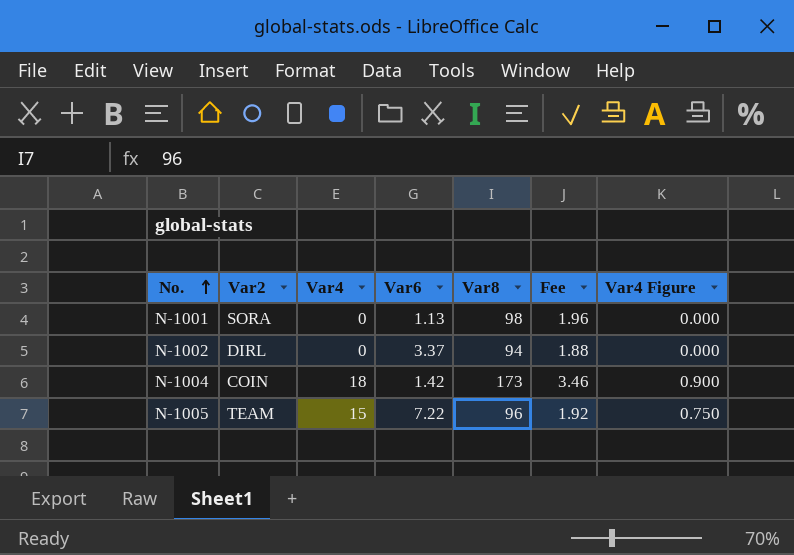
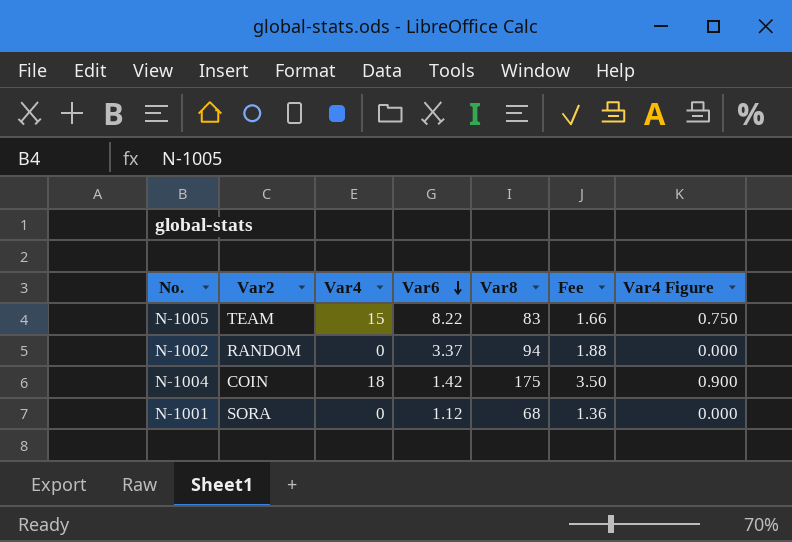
row order: No. ascending -> Var6 descending
N-1005 | Var6: 7.22 -> 8.22
N-1005 | Var8: 96 -> 83
N-1005 | Fee: 1.92 -> 1.66
N-1002 | Var2: DIRL -> RANDOM
N-1004 | Var8: 173 -> 175
N-1004 | Fee: 3.46 -> 3.50
N-1001 | Var6: 1.13 -> 1.12
N-1001 | Var8: 98 -> 68
N-1001 | Fee: 1.96 -> 1.36

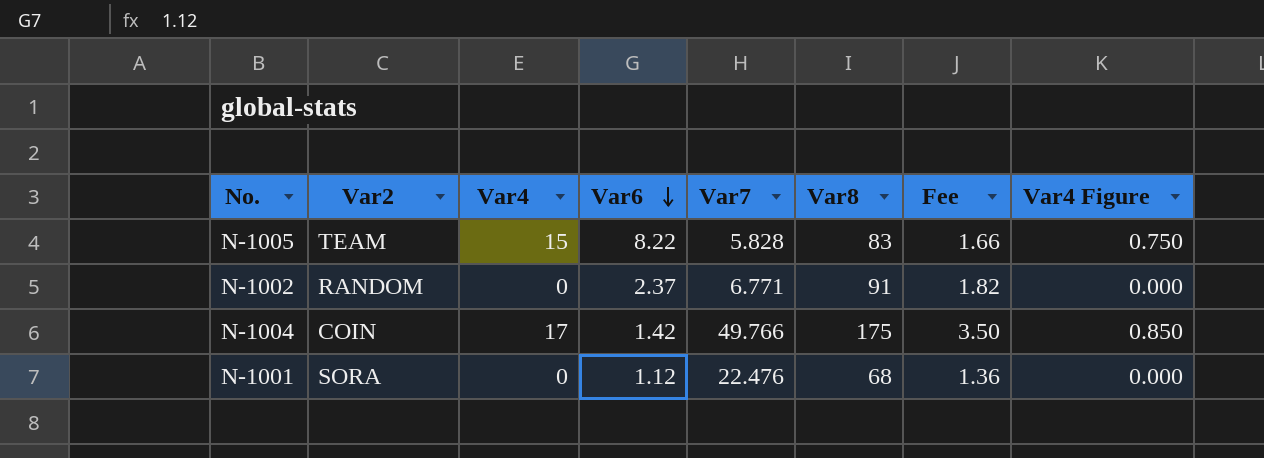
column Var7 | position: none -> 5
N-1002 | Var6: 3.37 -> 2.37
N-1002 | Var8: 94 -> 91
N-1002 | Fee: 1.88 -> 1.82
N-1004 | Var4: 18 -> 17
N-1004 | Var4 Figure: 0.900 -> 0.850

